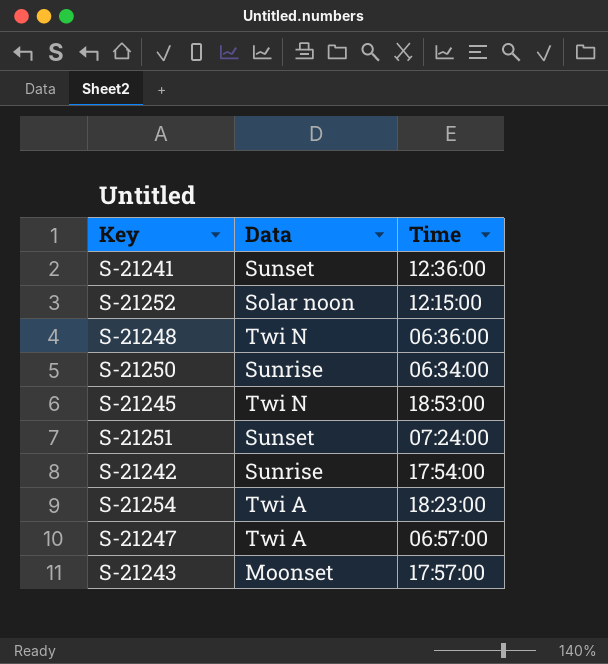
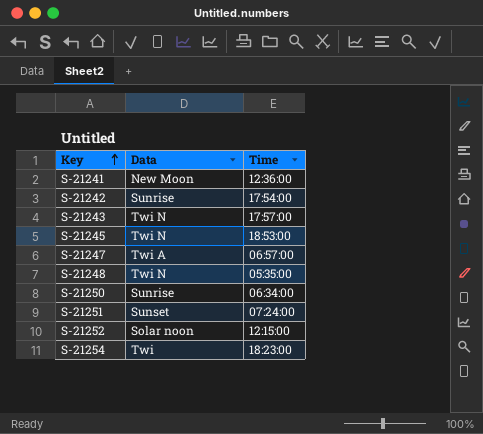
row order: none -> Key ascending
S-21241 | Data: Sunset -> New Moon
S-21243 | Data: Moonset -> Twi N
S-21248 | Time: 06:36:00 -> 05:35:00
S-21254 | Data: Twi A -> Twi

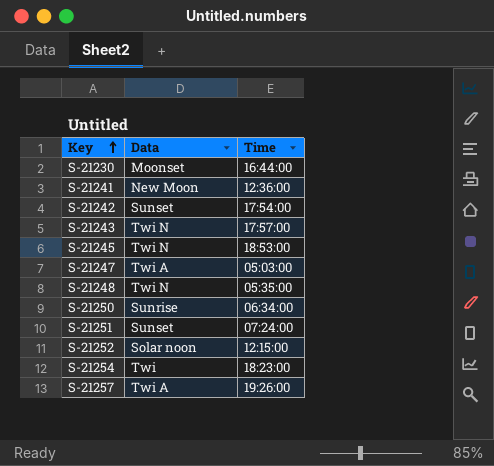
row S-21230: none -> Moonset | 16:44:00
S-21242 | Data: Sunrise -> Sunset
S-21247 | Time: 06:57:00 -> 05:03:00
row S-21257: none -> Twi A | 19:26:00

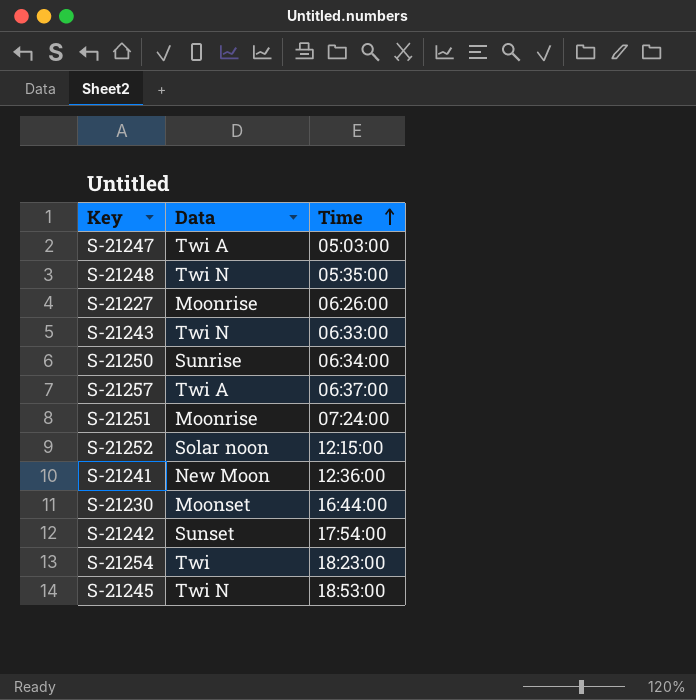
row order: Key ascending -> Time ascending
row S-21227: none -> Moonrise | 06:26:00
S-21243 | Time: 17:57:00 -> 06:33:00
S-21257 | Time: 19:26:00 -> 06:37:00
S-21251 | Data: Sunset -> Moonrise

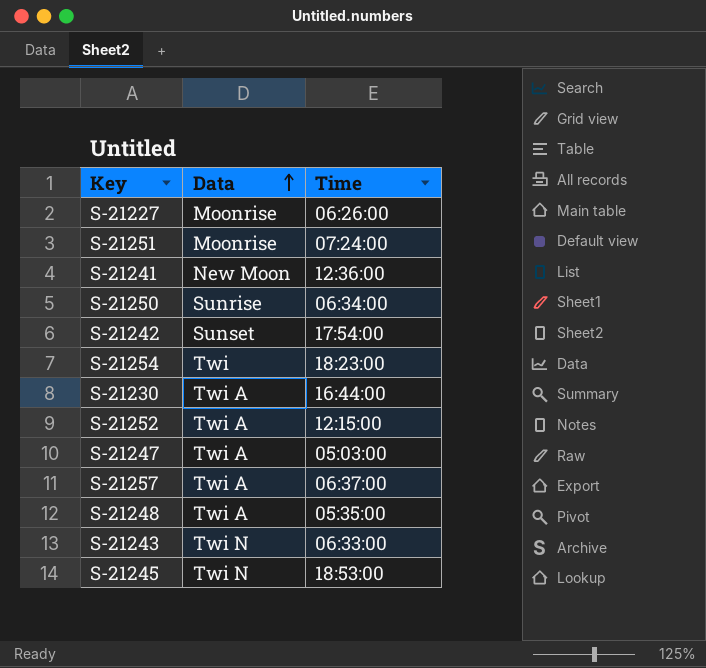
row order: Time ascending -> Data ascending
S-21230 | Data: Moonset -> Twi A
S-21252 | Data: Solar noon -> Twi A
S-21248 | Data: Twi N -> Twi A

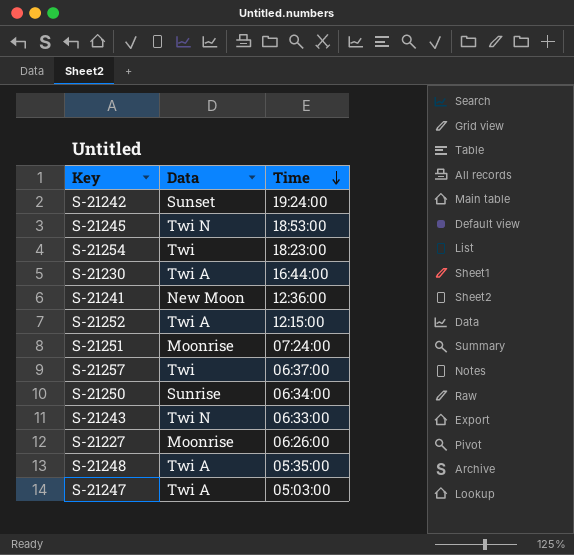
row order: Data ascending -> Time descending
S-21242 | Time: 17:54:00 -> 19:24:00
S-21257 | Data: Twi A -> Twi

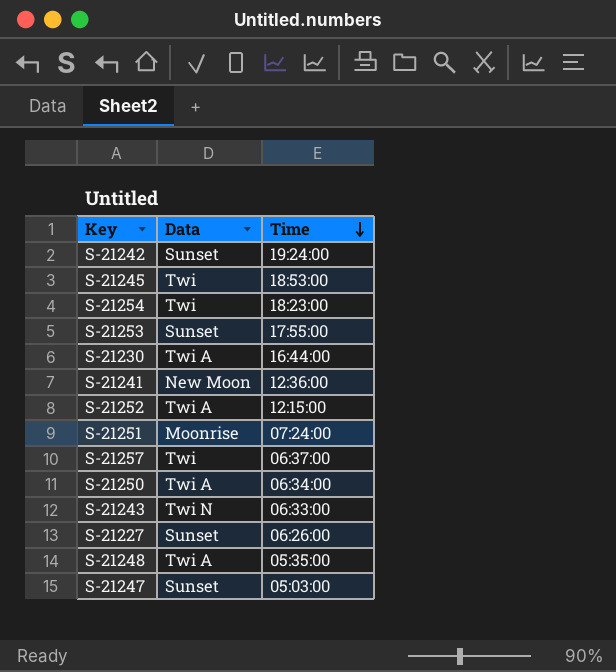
S-21245 | Data: Twi N -> Twi
row S-21253: none -> Sunset | 17:55:00
S-21250 | Data: Sunrise -> Twi A
S-21227 | Data: Moonrise -> Sunset
S-21247 | Data: Twi A -> Sunset

